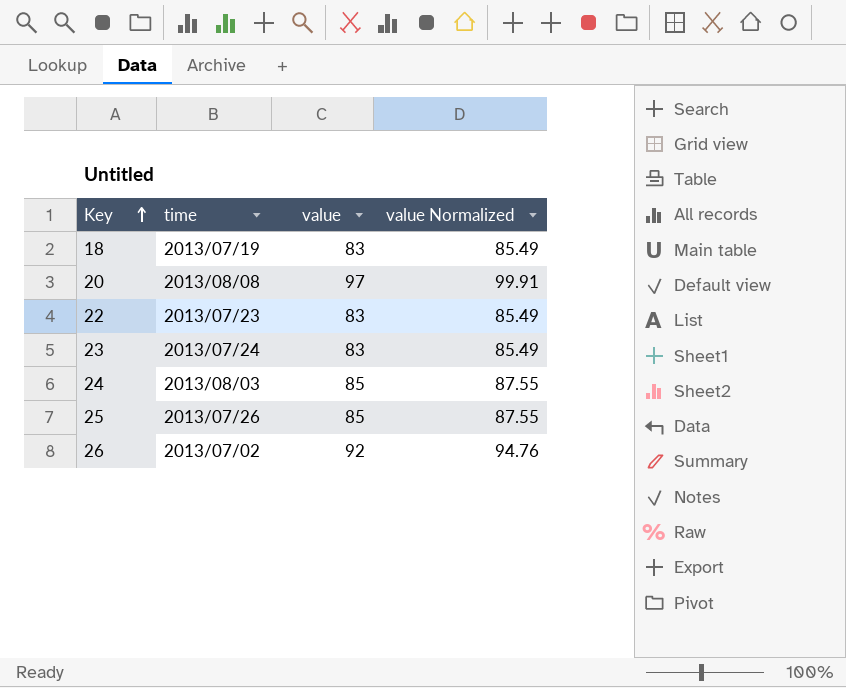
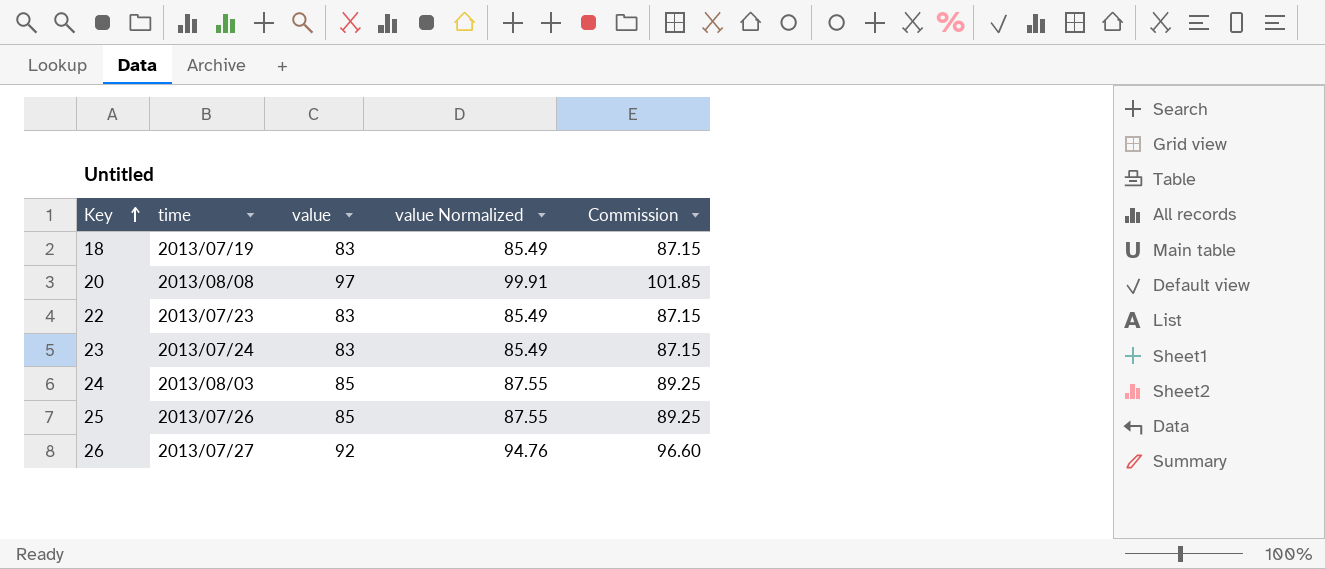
column Commission | formula: none -> [value] * 1.05
26 | time: 2013/07/02 -> 2013/07/27

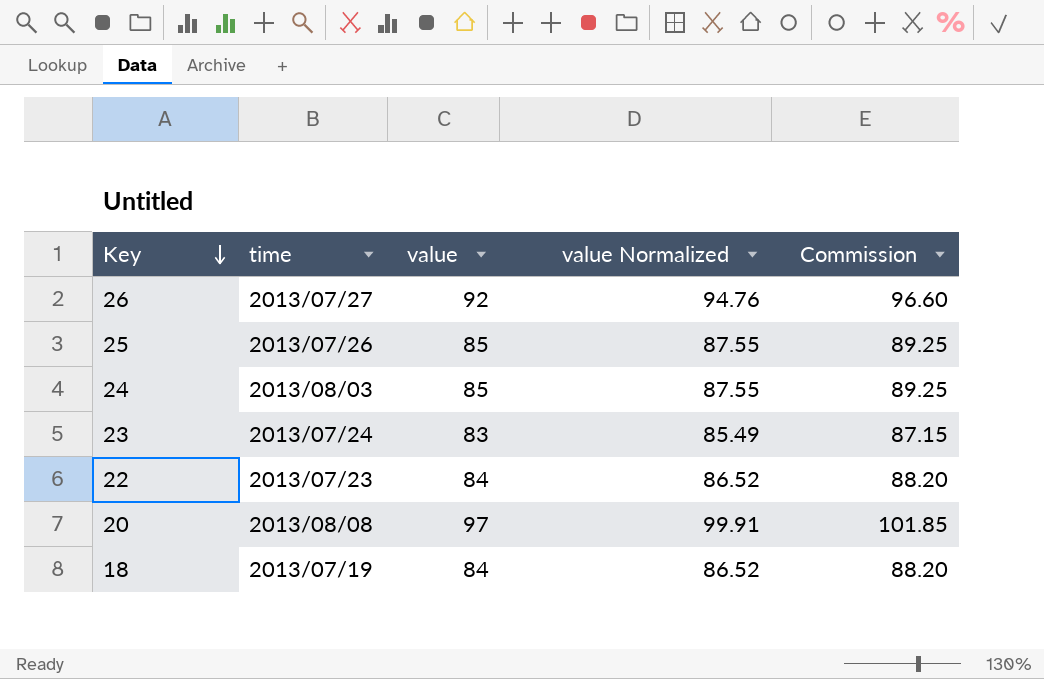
row order: Key ascending -> Key descending
22 | value: 83 -> 84
22 | value Normalized: 85.49 -> 86.52
22 | Commission: 87.15 -> 88.20
18 | value: 83 -> 84
18 | value Normalized: 85.49 -> 86.52
18 | Commission: 87.15 -> 88.20

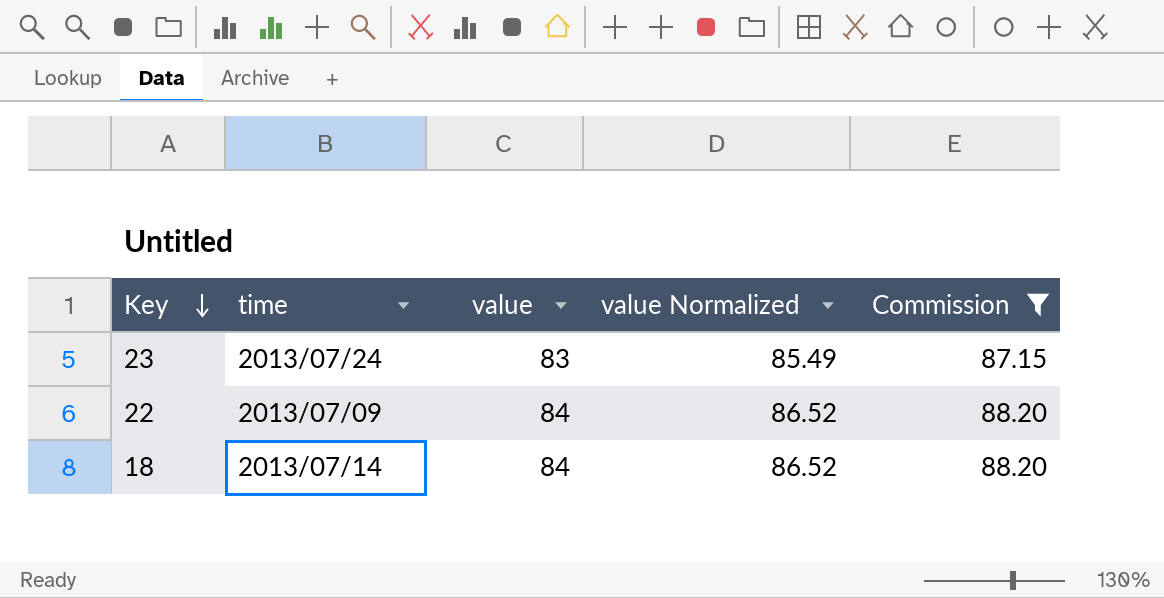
filter: none -> Commission <= 88.20
22 | time: 2013/07/23 -> 2013/07/09
18 | time: 2013/07/19 -> 2013/07/14

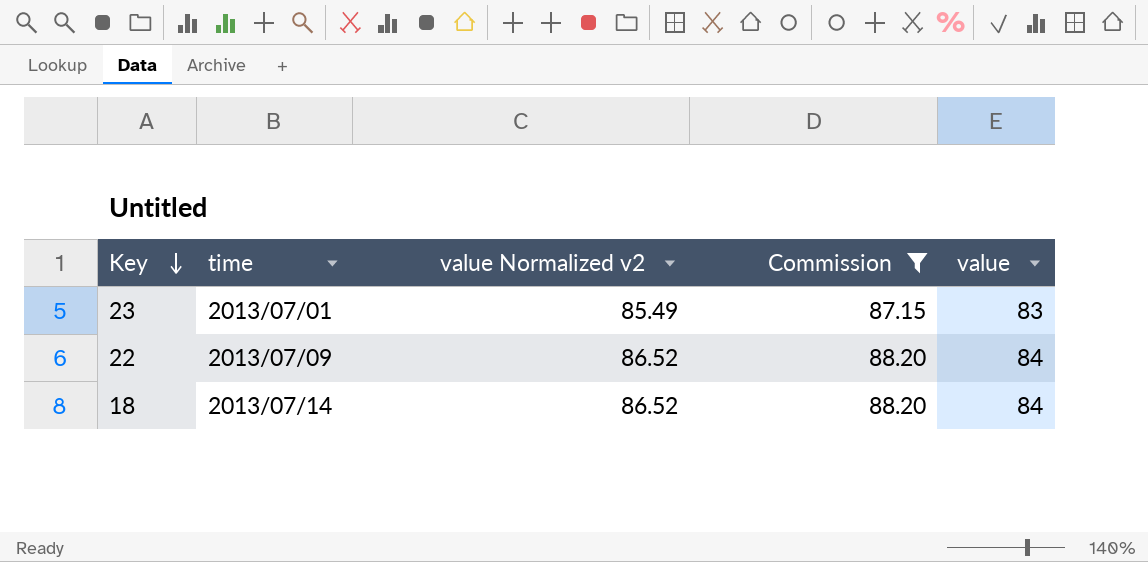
column name: value Normalized -> value Normalized v2
column value | position: 3 -> 5
23 | time: 2013/07/24 -> 2013/07/01

